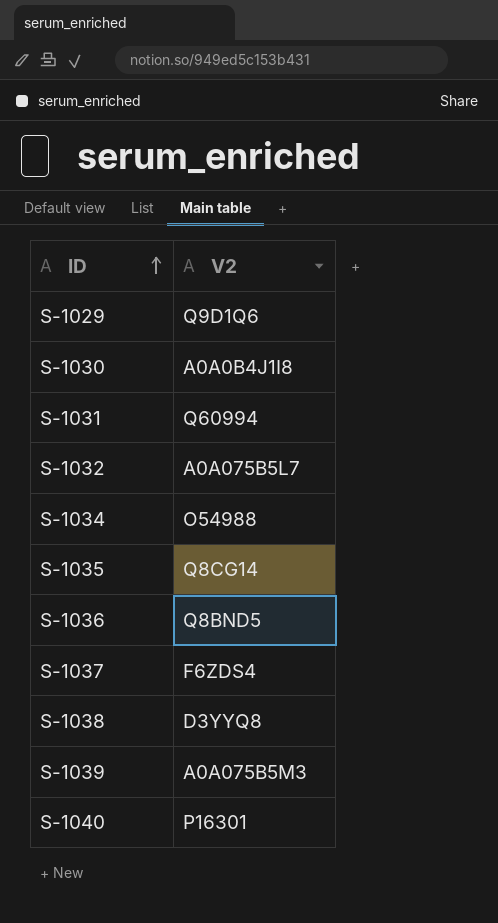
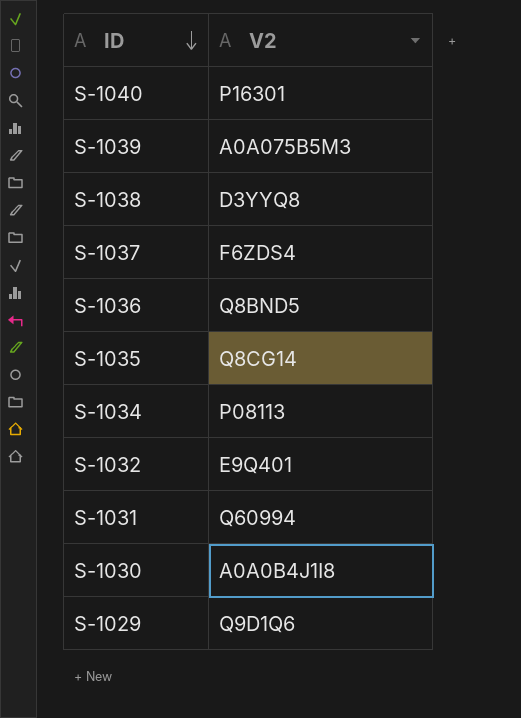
row order: ID ascending -> ID descending
S-1034 | V2: O54988 -> P08113
S-1032 | V2: A0A075B5L7 -> E9Q401

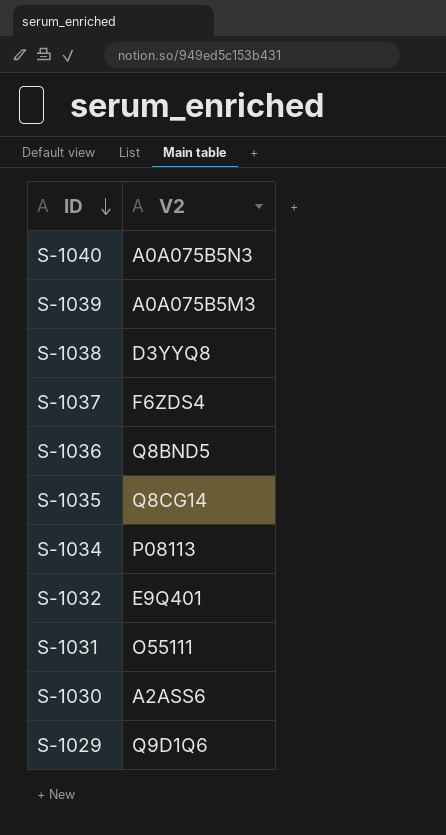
S-1040 | V2: P16301 -> A0A075B5N3
S-1031 | V2: Q60994 -> O55111
S-1030 | V2: A0A0B4J1I8 -> A2ASS6

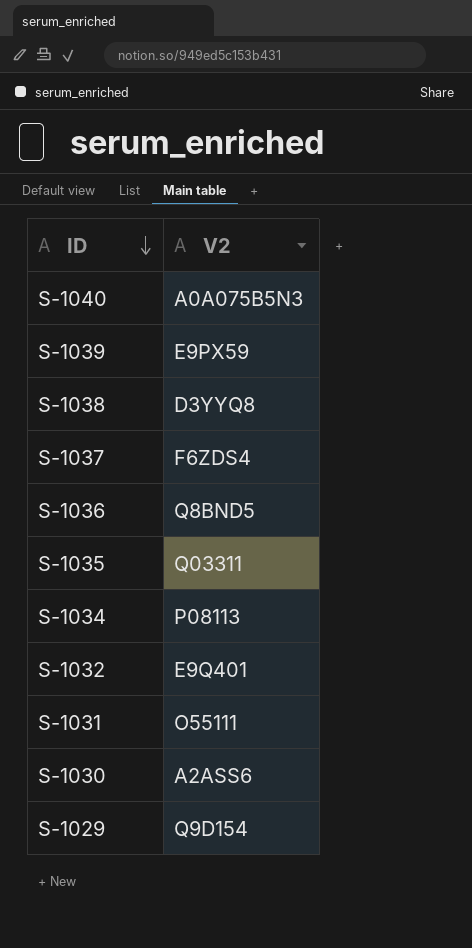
S-1039 | V2: A0A075B5M3 -> E9PX59
S-1035 | V2: Q8CG14 -> Q03311
S-1029 | V2: Q9D1Q6 -> Q9D154

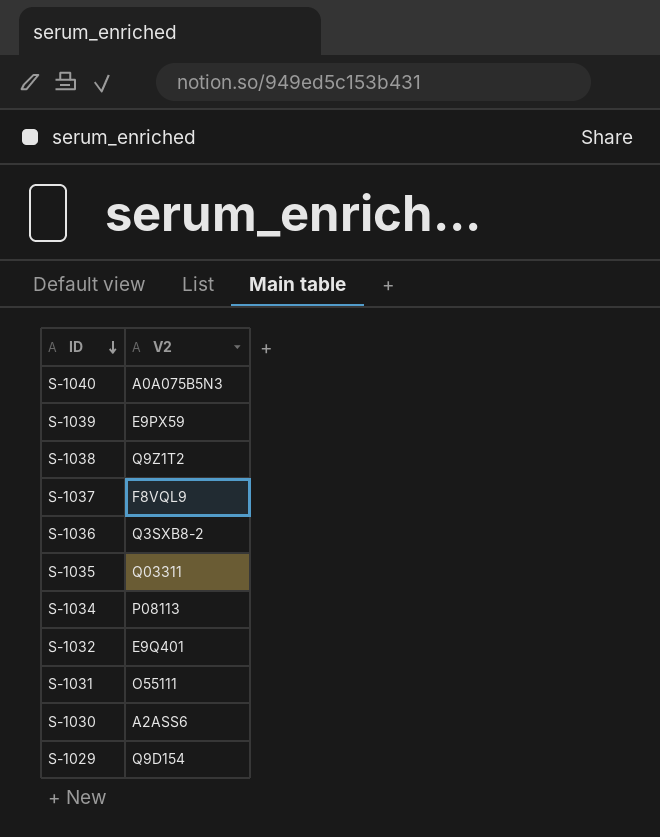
S-1038 | V2: D3YYQ8 -> Q9Z1T2
S-1037 | V2: F6ZDS4 -> F8VQL9
S-1036 | V2: Q8BND5 -> Q3SXB8-2

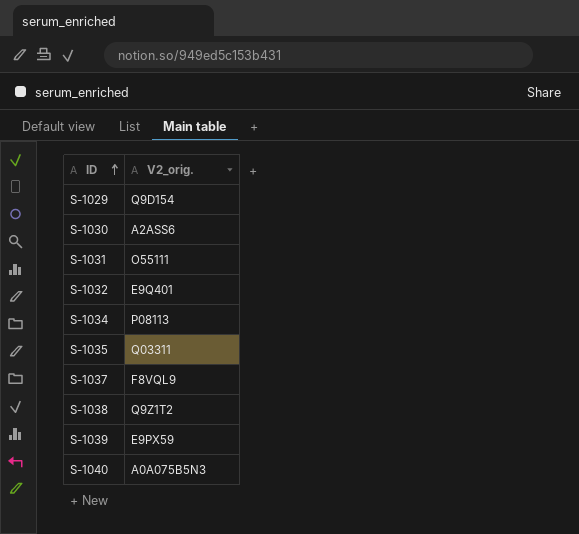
row order: ID descending -> ID ascending
column name: V2 -> V2_orig.
row S-1036: Q3SXB8-2 -> none

